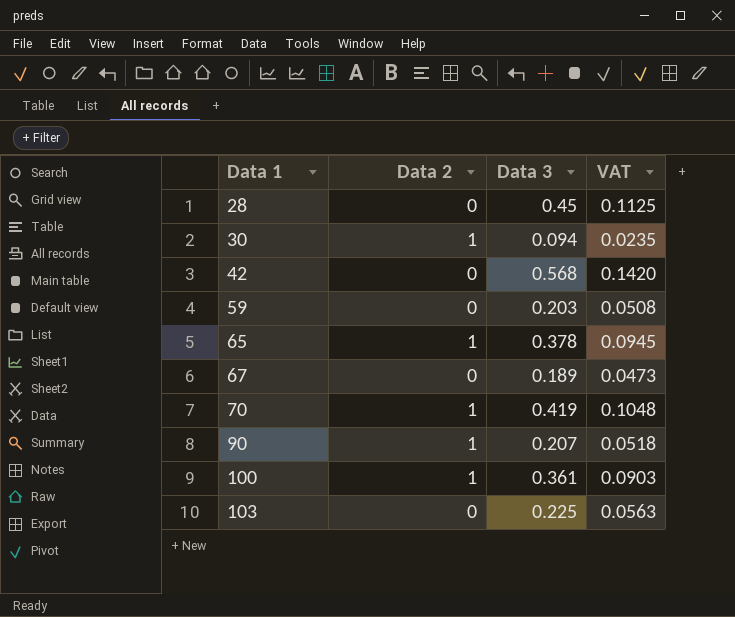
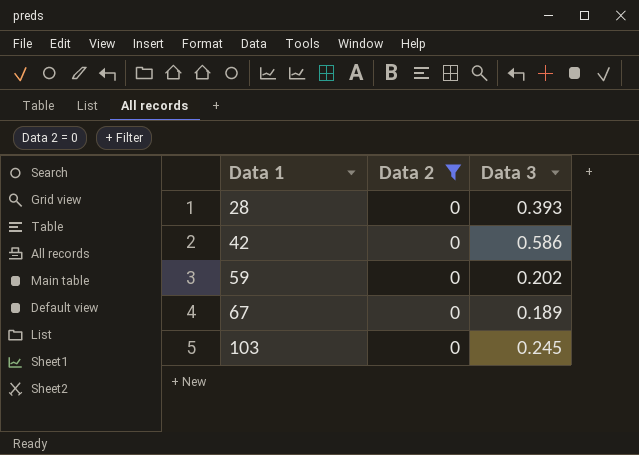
filter: none -> Data 2 = 0
column VAT | formula: [Data 3] * 0.25 -> none
28 | Data 3: 0.45 -> 0.393
42 | Data 3: 0.568 -> 0.586
59 | Data 3: 0.203 -> 0.202
103 | Data 3: 0.225 -> 0.245

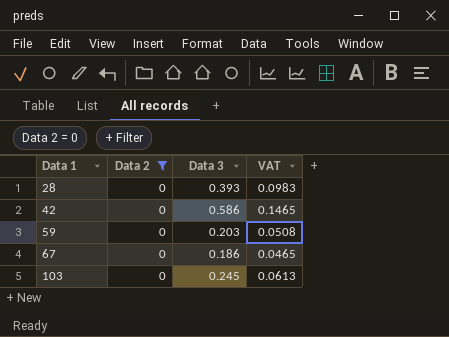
column VAT | formula: none -> [Data 3] * 0.25
59 | Data 3: 0.202 -> 0.203
67 | Data 3: 0.189 -> 0.186

